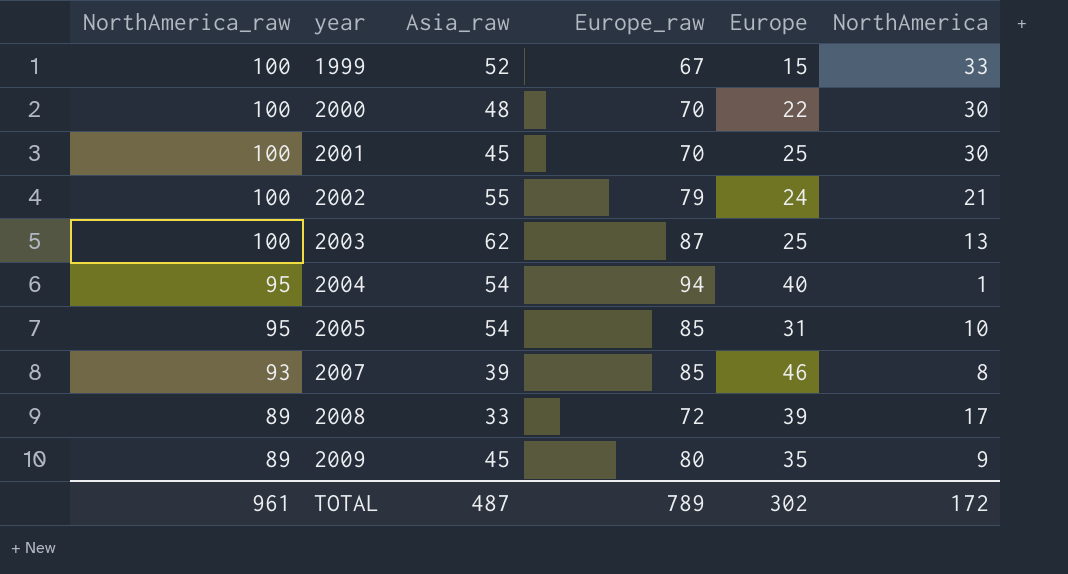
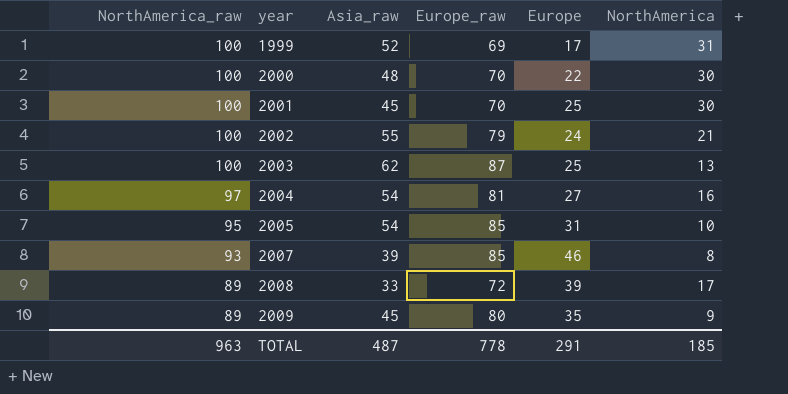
1999 | Europe_raw: 67 -> 69
1999 | Europe: 15 -> 17
1999 | NorthAmerica: 33 -> 31
2004 | NorthAmerica_raw: 95 -> 97
2004 | Europe_raw: 94 -> 81
2004 | Europe: 40 -> 27
2004 | NorthAmerica: 1 -> 16
TOTAL | NorthAmerica_raw: 961 -> 963
TOTAL | Europe_raw: 789 -> 778
TOTAL | Europe: 302 -> 291
TOTAL | NorthAmerica: 172 -> 185

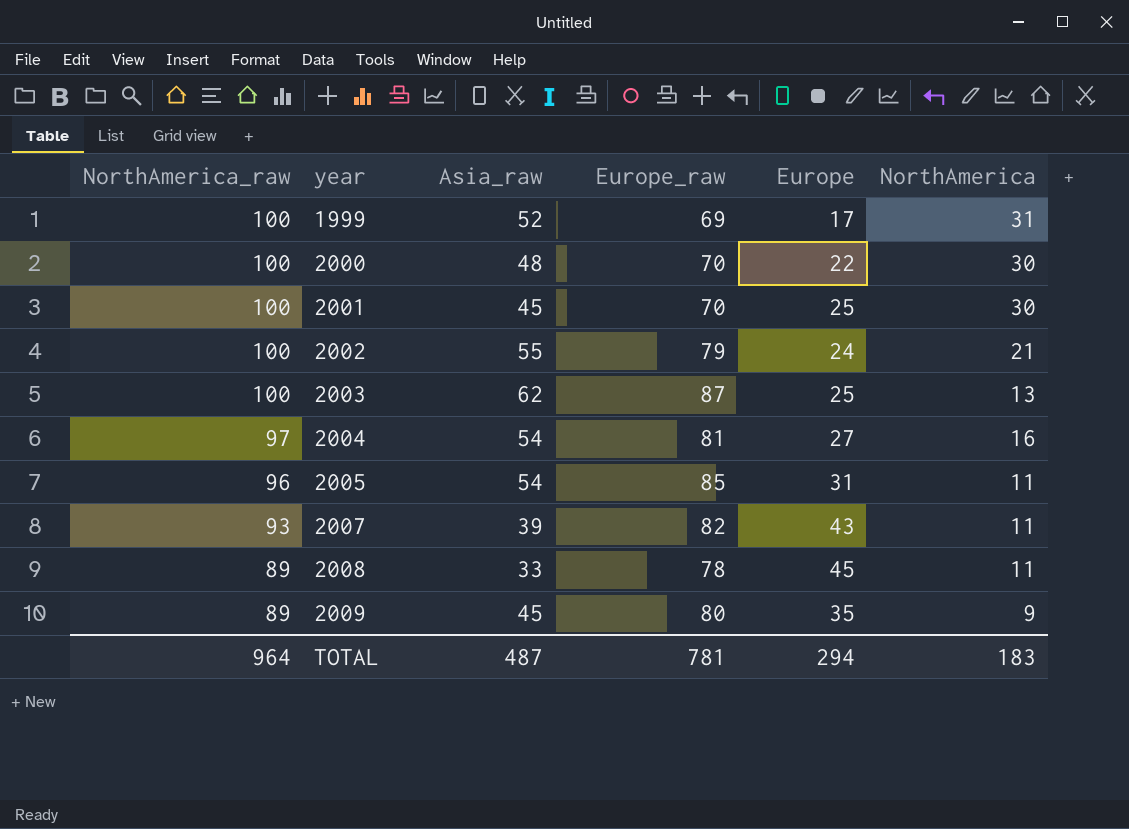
2005 | NorthAmerica_raw: 95 -> 96
2005 | NorthAmerica: 10 -> 11
2007 | Europe_raw: 85 -> 82
2007 | Europe: 46 -> 43
2007 | NorthAmerica: 8 -> 11
2008 | Europe_raw: 72 -> 78
2008 | Europe: 39 -> 45
2008 | NorthAmerica: 17 -> 11
TOTAL | NorthAmerica_raw: 963 -> 964
TOTAL | Europe_raw: 778 -> 781
TOTAL | Europe: 291 -> 294
TOTAL | NorthAmerica: 185 -> 183

